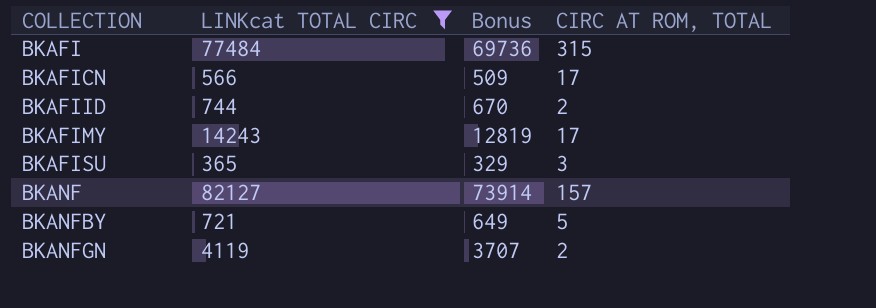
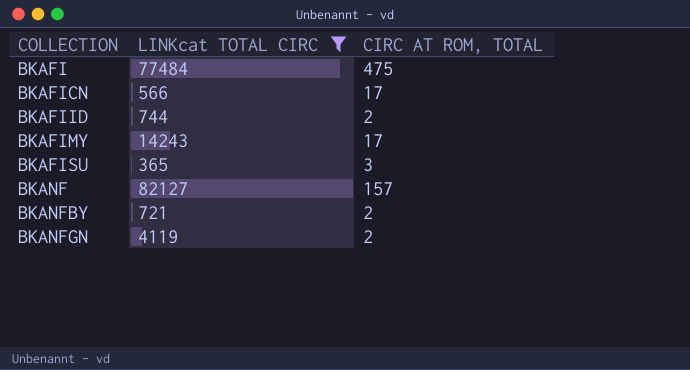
column Bonus | formula: [LINKcat TOTAL CIRC] * 0.9 -> none
BKAFI | CIRC AT ROM, TOTAL: 315 -> 475
BKANFBY | CIRC AT ROM, TOTAL: 5 -> 2

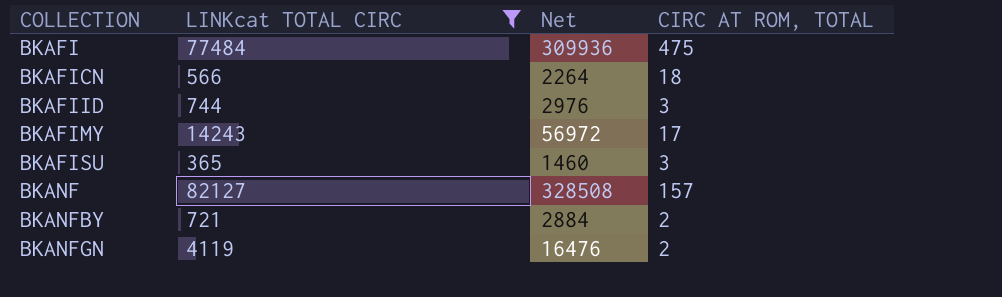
column Net | formula: none -> [LINKcat TOTAL CIRC] * 4
BKAFICN | CIRC AT ROM, TOTAL: 17 -> 18
BKAFIID | CIRC AT ROM, TOTAL: 2 -> 3

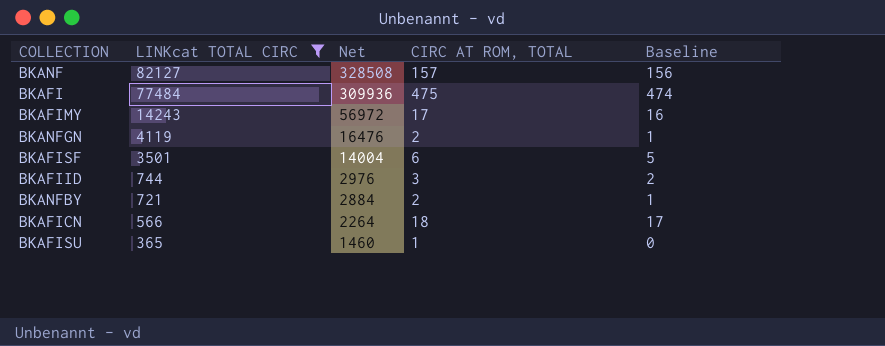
row order: COLLECTION ascending -> LINKcat TOTAL CIRC descending
column Baseline | formula: none -> [CIRC AT ROM, TOTAL] - 1
row BKAFISF: none -> 3501 | 14004 | 6 | 5
BKAFISU | CIRC AT ROM, TOTAL: 3 -> 1

